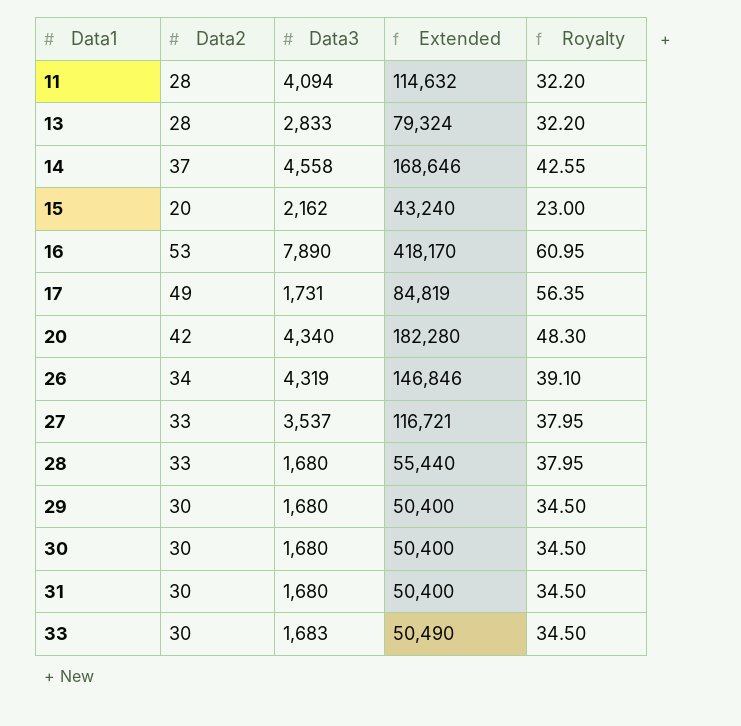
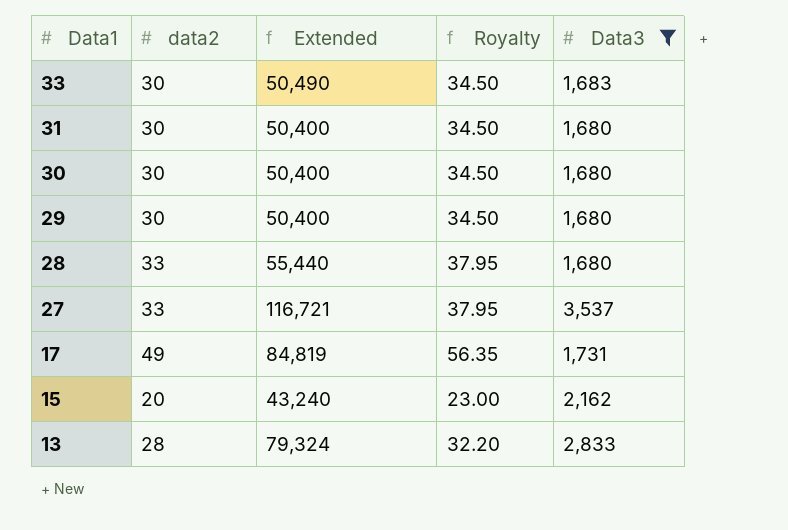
filter: none -> Data3 <= 3,537
row order: Data1 ascending -> Data1 descending
column name: Data2 -> data2
column Data3 | position: 3 -> 5

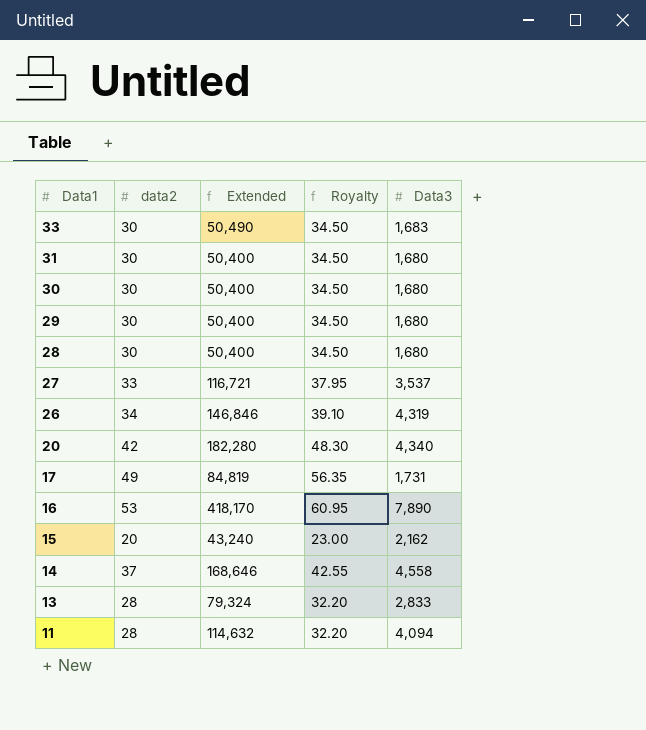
filter: Data3 <= 3,537 -> none
28 | data2: 33 -> 30
28 | Extended: 55,440 -> 50,400
28 | Royalty: 37.95 -> 34.50

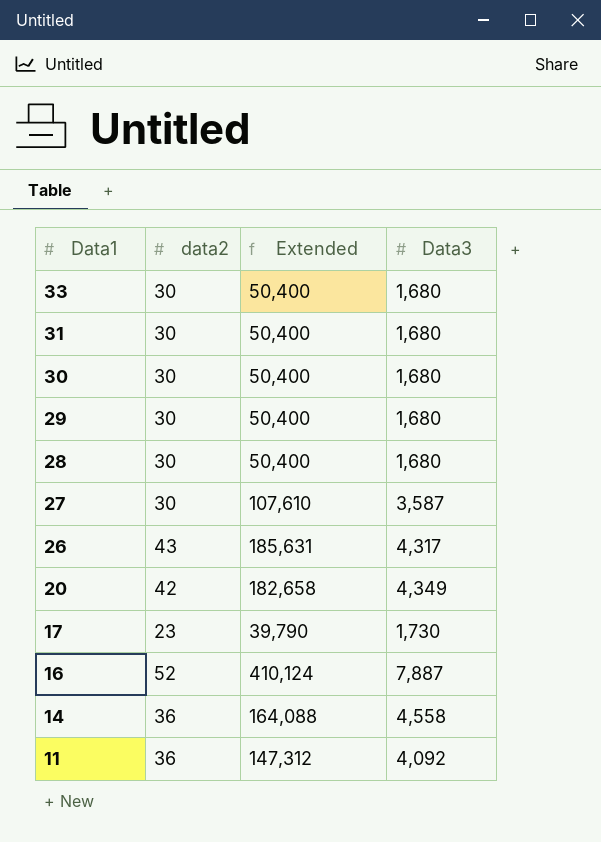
column Royalty | formula: [data2] * 1.15 -> none
row 15: 20 | 43,240 | 23.00 | 2,162 -> none
row 13: 28 | 79,324 | 32.20 | 2,833 -> none
33 | Extended: 50,490 -> 50,400
33 | Data3: 1,683 -> 1,680
27 | data2: 33 -> 30
27 | Extended: 116,721 -> 107,610
27 | Data3: 3,537 -> 3,587
26 | data2: 34 -> 43
26 | Extended: 146,846 -> 185,631
26 | Data3: 4,319 -> 4,317
20 | Extended: 182,280 -> 182,658
20 | Data3: 4,340 -> 4,349
17 | data2: 49 -> 23
17 | Extended: 84,819 -> 39,790
17 | Data3: 1,731 -> 1,730
16 | data2: 53 -> 52
16 | Extended: 418,170 -> 410,124
16 | Data3: 7,890 -> 7,887
14 | data2: 37 -> 36
14 | Extended: 168,646 -> 164,088
11 | data2: 28 -> 36
11 | Extended: 114,632 -> 147,312
11 | Data3: 4,094 -> 4,092

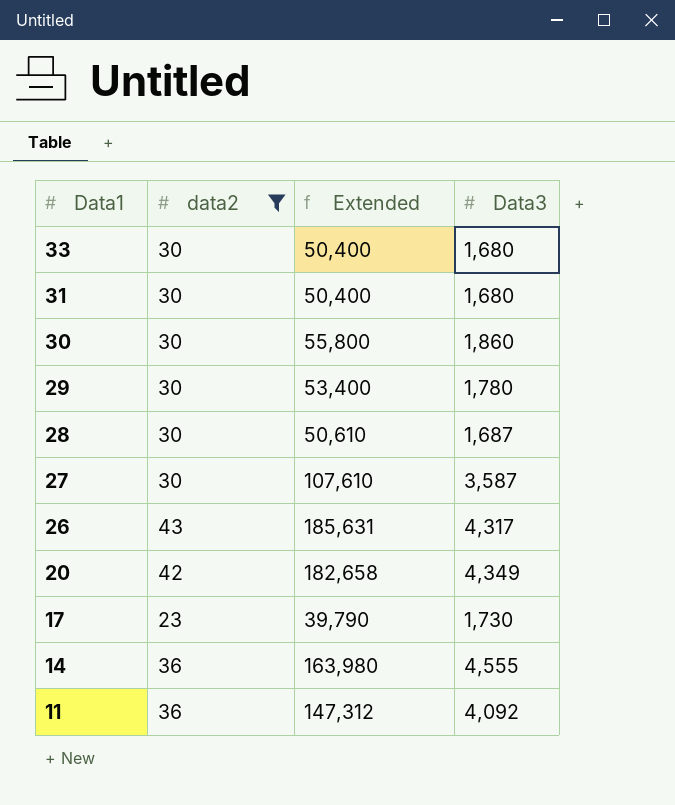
filter: none -> data2 != 52
30 | Extended: 50,400 -> 55,800
30 | Data3: 1,680 -> 1,860
29 | Extended: 50,400 -> 53,400
29 | Data3: 1,680 -> 1,780
28 | Extended: 50,400 -> 50,610
28 | Data3: 1,680 -> 1,687
14 | Extended: 164,088 -> 163,980
14 | Data3: 4,558 -> 4,555

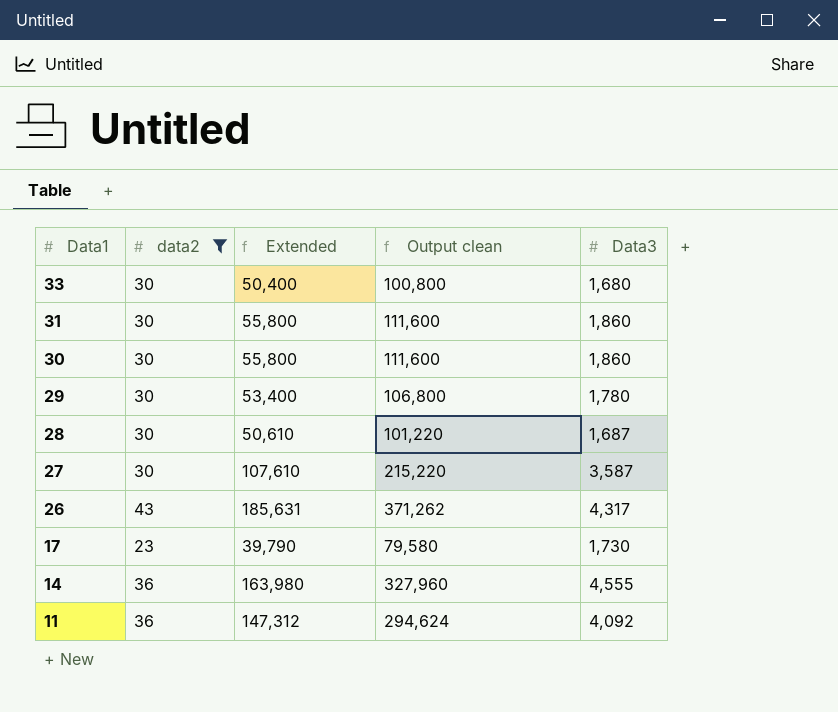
column Output clean | formula: none -> [Extended] * 2
row 20: 42 | 182,658 | 4,349 -> none
31 | Extended: 50,400 -> 55,800
31 | Data3: 1,680 -> 1,860

